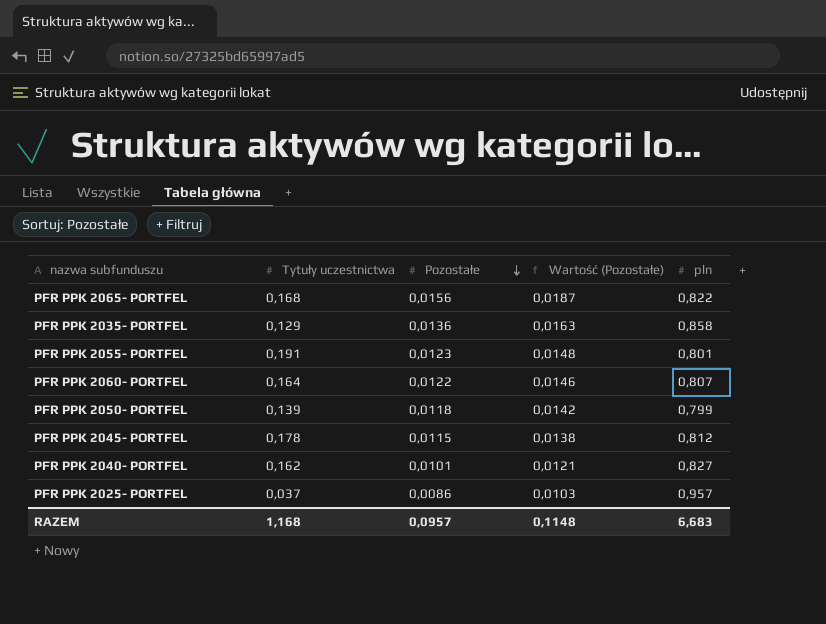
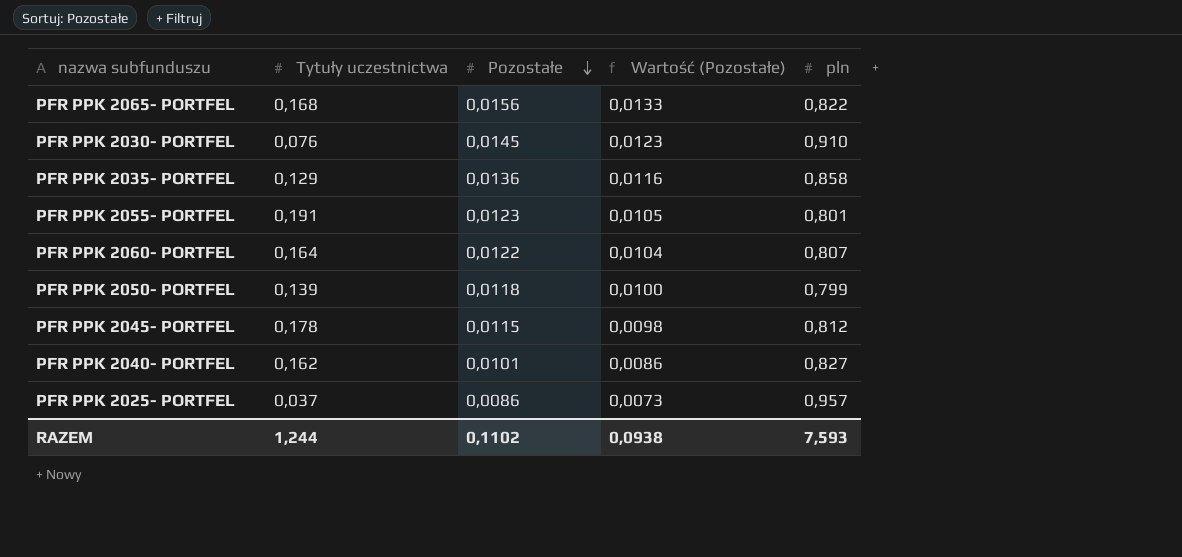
column Wartość (Pozostałe) | formula: [Pozostałe] * 1,2 -> [Pozostałe] * 0,85
row PFR PPK 2030- PORTFEL: none -> 0,076 | 0,0145 | 0,0123 | 0,910
RAZEM | Tytuły uczestnictwa: 1,168 -> 1,244
RAZEM | Pozostałe: 0,0957 -> 0,1102
RAZEM | Wartość (Pozostałe): 0,1148 -> 0,0938
RAZEM | pln: 6,683 -> 7,593

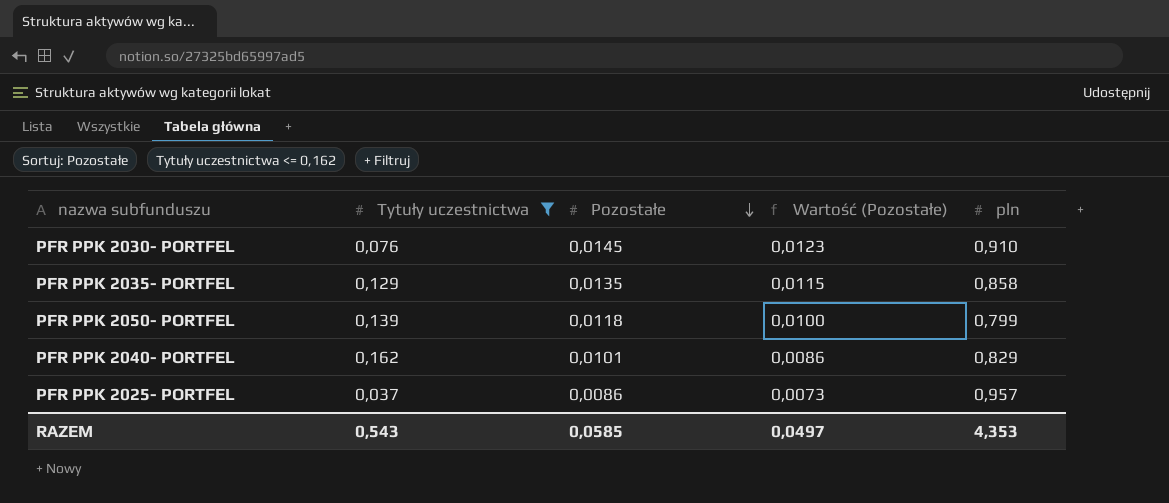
filter: none -> Tytuły uczestnictwa <= 0,162
PFR PPK 2035- PORTFEL | Pozostałe: 0,0136 -> 0,0135
PFR PPK 2035- PORTFEL | Wartość (Pozostałe): 0,0116 -> 0,0115
PFR PPK 2040- PORTFEL | pln: 0,827 -> 0,829
RAZEM | Tytuły uczestnictwa: 1,244 -> 0,543
RAZEM | Pozostałe: 0,1102 -> 0,0585
RAZEM | Wartość (Pozostałe): 0,0938 -> 0,0497
RAZEM | pln: 7,593 -> 4,353

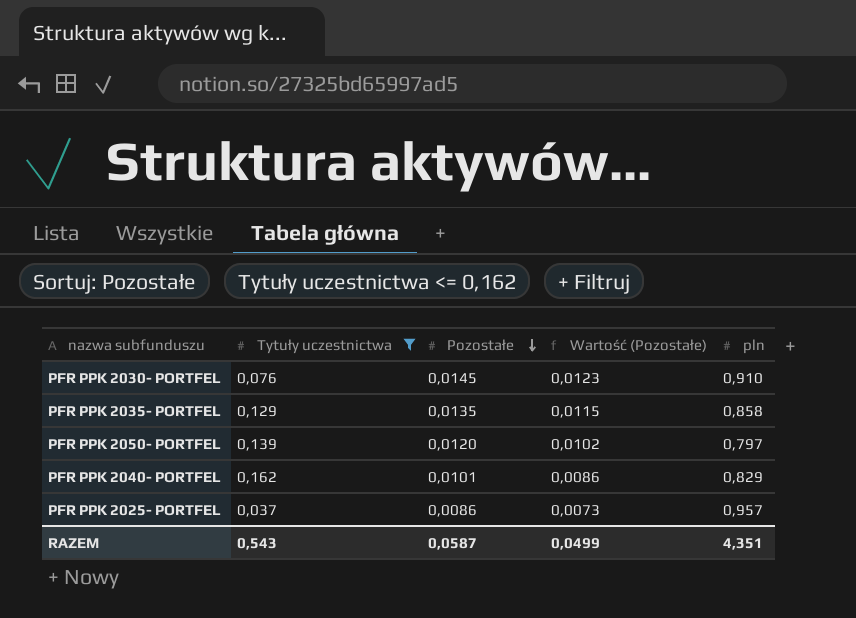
PFR PPK 2050- PORTFEL | Pozostałe: 0,0118 -> 0,0120
PFR PPK 2050- PORTFEL | Wartość (Pozostałe): 0,0100 -> 0,0102
PFR PPK 2050- PORTFEL | pln: 0,799 -> 0,797
RAZEM | Pozostałe: 0,0585 -> 0,0587
RAZEM | Wartość (Pozostałe): 0,0497 -> 0,0499
RAZEM | pln: 4,353 -> 4,351

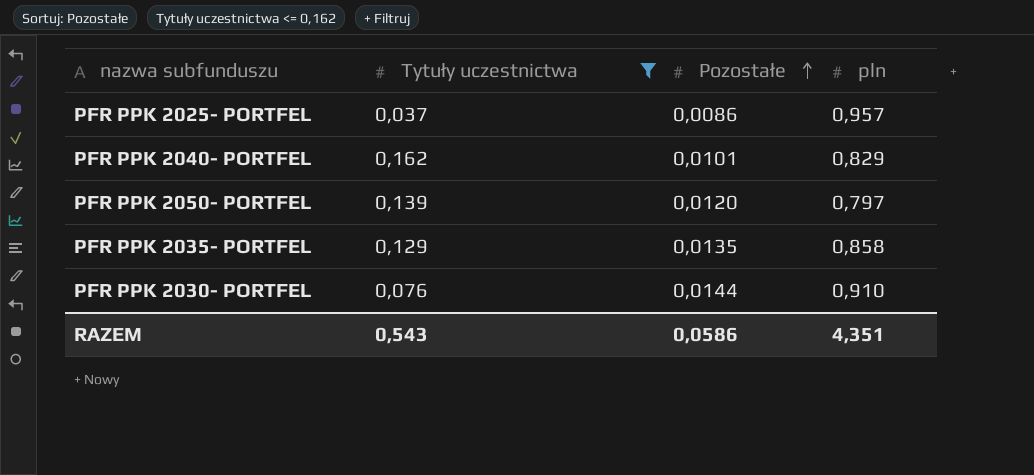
row order: Pozostałe descending -> Pozostałe ascending
column Wartość (Pozostałe) | formula: [Pozostałe] * 0,85 -> none
PFR PPK 2030- PORTFEL | Pozostałe: 0,0145 -> 0,0144
RAZEM | Pozostałe: 0,0587 -> 0,0586

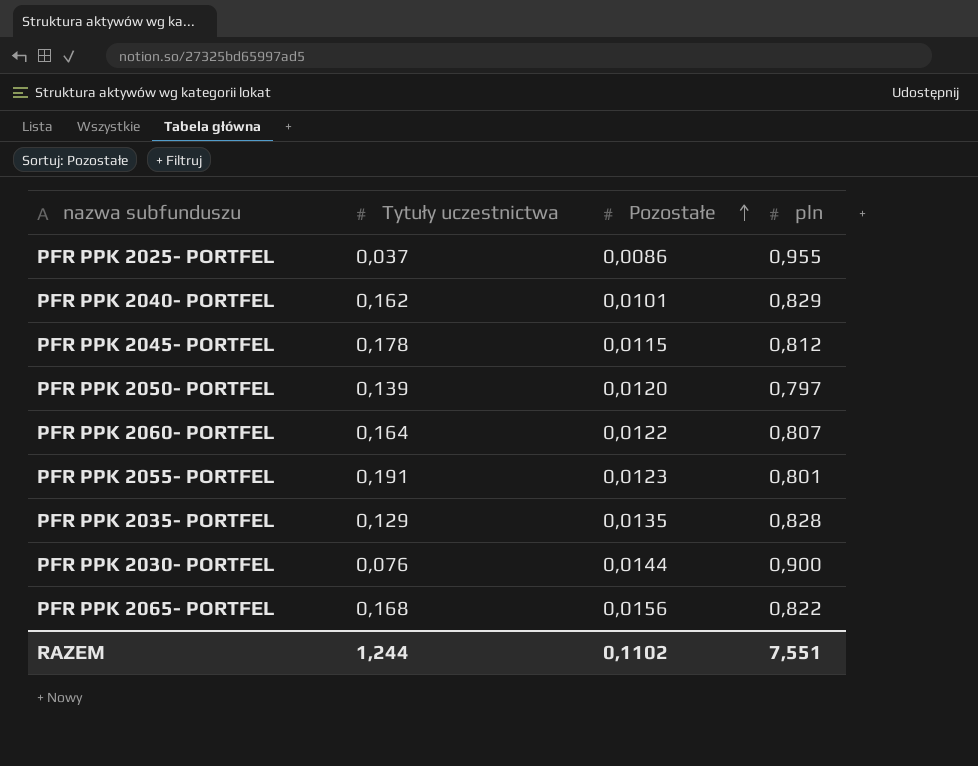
filter: Tytuły uczestnictwa <= 0,162 -> none
PFR PPK 2025- PORTFEL | pln: 0,957 -> 0,955
PFR PPK 2035- PORTFEL | pln: 0,858 -> 0,828
PFR PPK 2030- PORTFEL | pln: 0,910 -> 0,900
RAZEM | Tytuły uczestnictwa: 0,543 -> 1,244
RAZEM | Pozostałe: 0,0586 -> 0,1102
RAZEM | pln: 4,351 -> 7,551

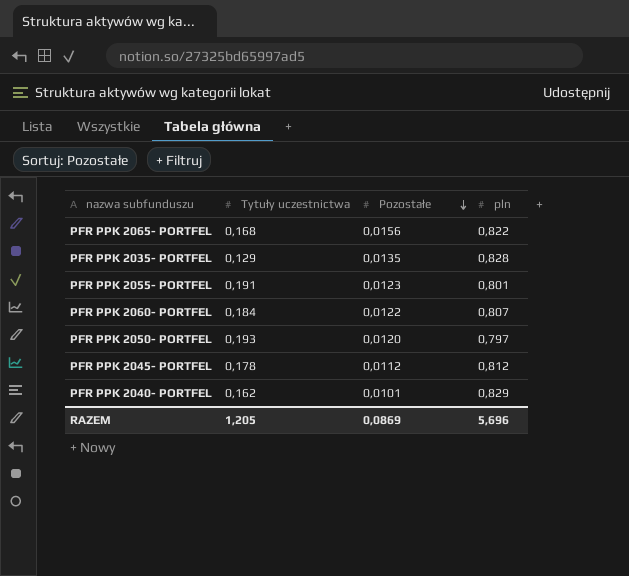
row order: Pozostałe ascending -> Pozostałe descending
row PFR PPK 2025- PORTFEL: 0,037 | 0,0086 | 0,955 -> none
row PFR PPK 2030- PORTFEL: 0,076 | 0,0144 | 0,900 -> none
PFR PPK 2060- PORTFEL | Tytuły uczestnictwa: 0,164 -> 0,184
PFR PPK 2050- PORTFEL | Tytuły uczestnictwa: 0,139 -> 0,193
PFR PPK 2045- PORTFEL | Pozostałe: 0,0115 -> 0,0112
RAZEM | Tytuły uczestnictwa: 1,244 -> 1,205
RAZEM | Pozostałe: 0,1102 -> 0,0869
RAZEM | pln: 7,551 -> 5,696

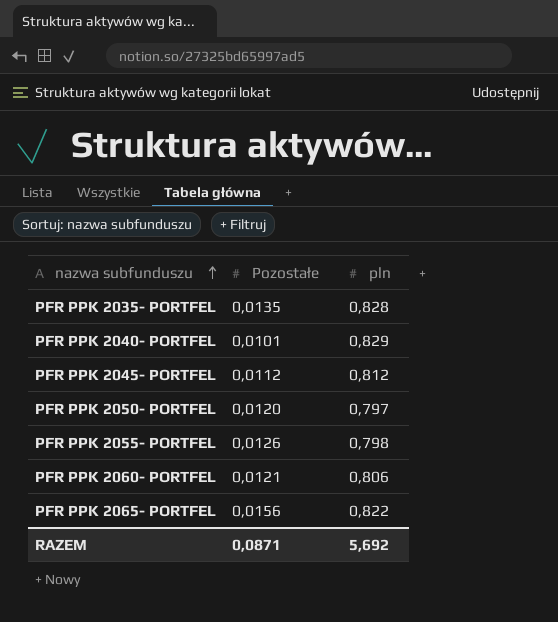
row order: Pozostałe descending -> nazwa subfunduszu ascending
column Tytuły uczestnictwa | position: 2 -> none
PFR PPK 2055- PORTFEL | Pozostałe: 0,0123 -> 0,0126
PFR PPK 2055- PORTFEL | pln: 0,801 -> 0,798
PFR PPK 2060- PORTFEL | Pozostałe: 0,0122 -> 0,0121
PFR PPK 2060- PORTFEL | pln: 0,807 -> 0,806
RAZEM | Pozostałe: 0,0869 -> 0,0871
RAZEM | pln: 5,696 -> 5,692

